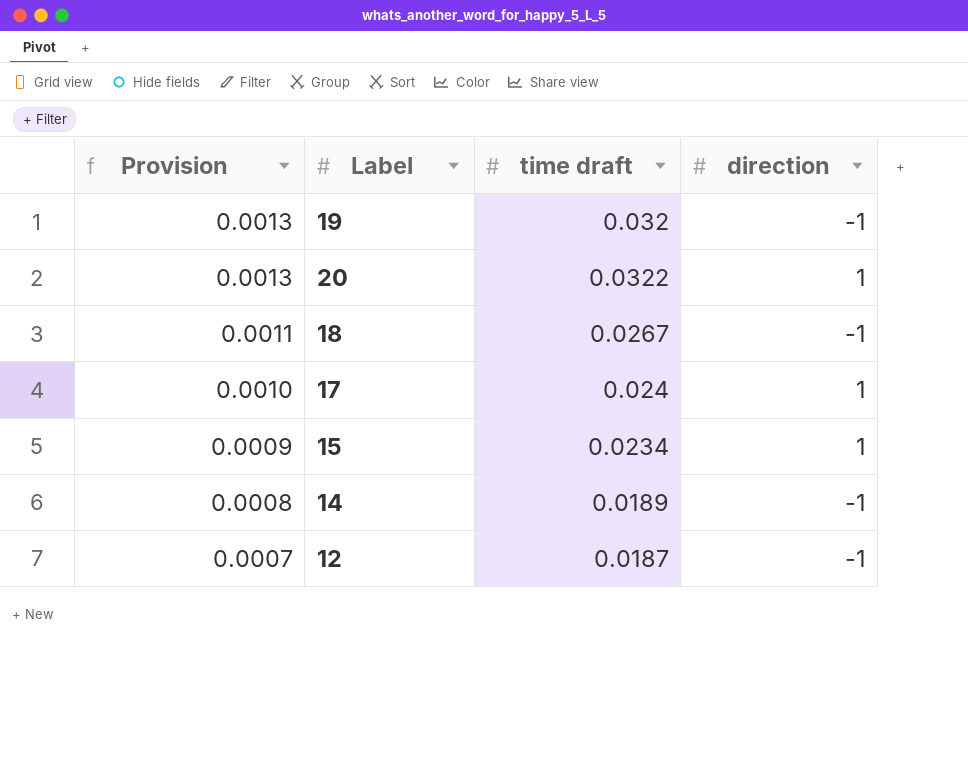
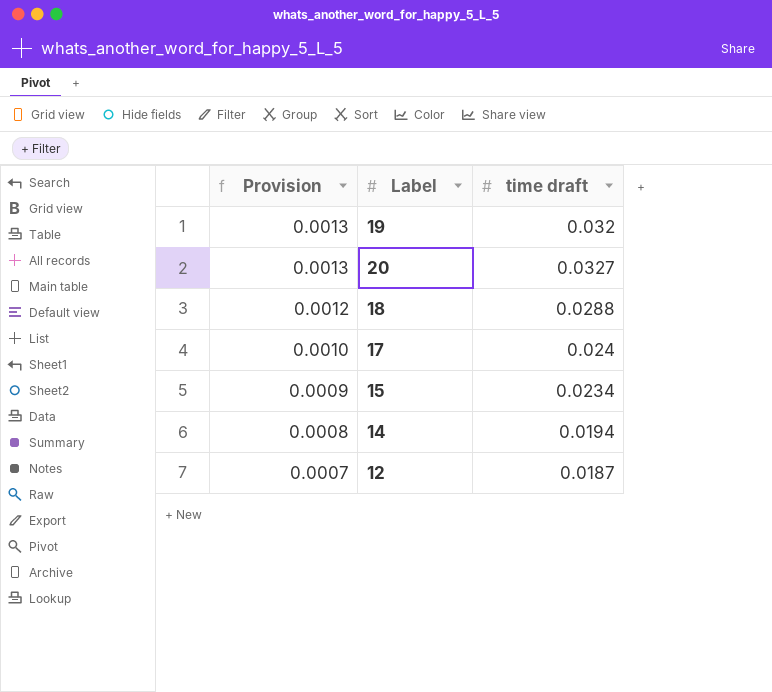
column direction | position: 4 -> none
20 | time draft: 0.0322 -> 0.0327
18 | Provision: 0.0011 -> 0.0012
18 | time draft: 0.0267 -> 0.0288
14 | time draft: 0.0189 -> 0.0194

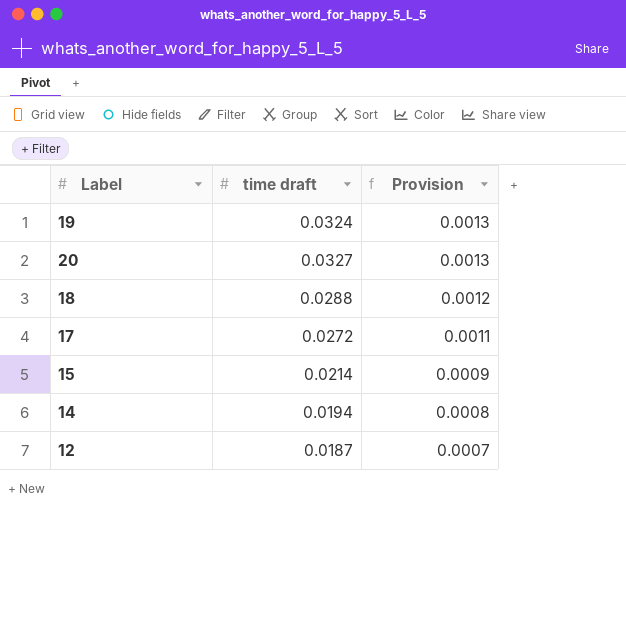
column Provision | position: 1 -> 3
19 | time draft: 0.032 -> 0.0324
17 | time draft: 0.024 -> 0.0272
17 | Provision: 0.0010 -> 0.0011
15 | time draft: 0.0234 -> 0.0214

